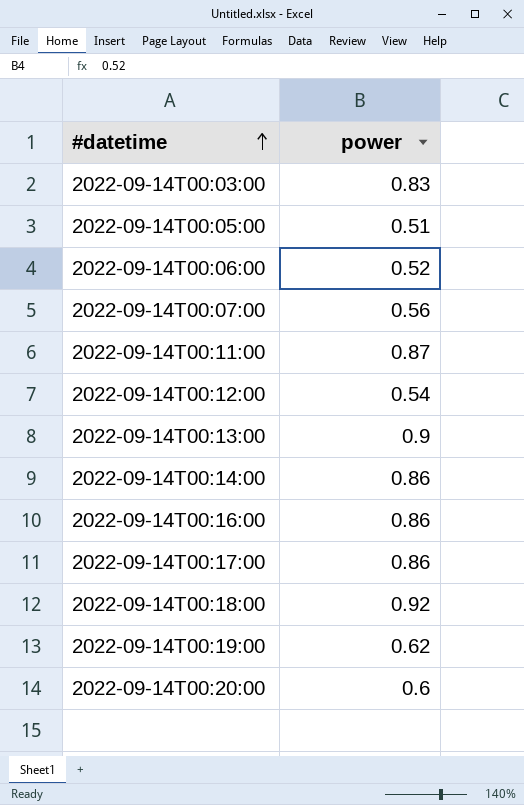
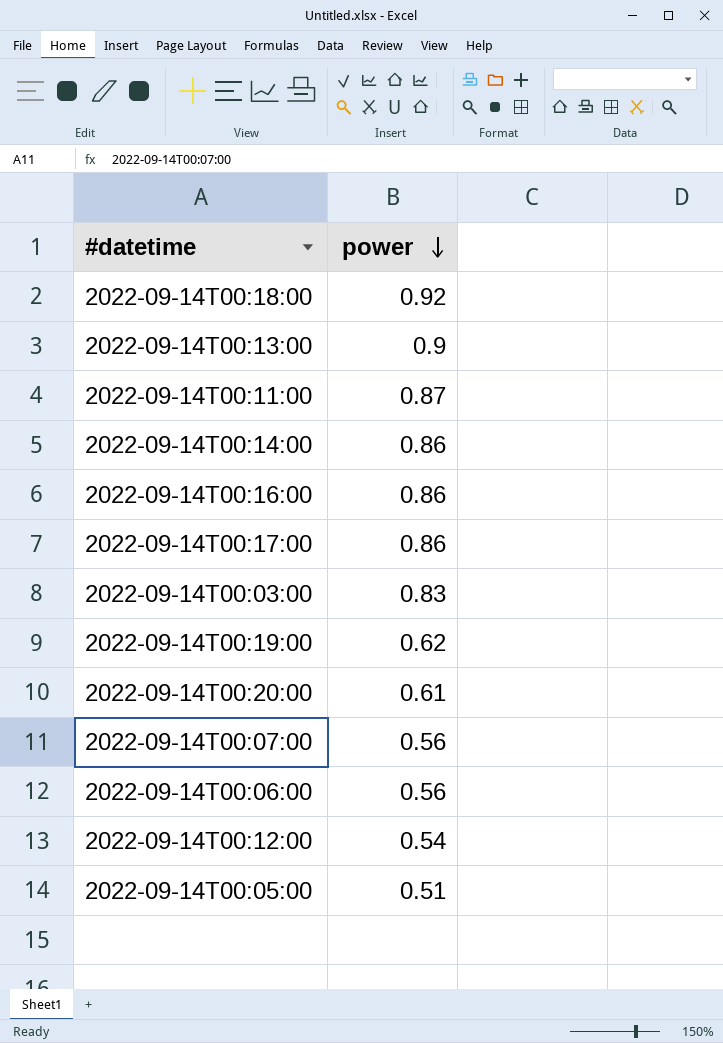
row order: #datetime ascending -> power descending
2022-09-14T00:20:00 | power: 0.6 -> 0.61
2022-09-14T00:06:00 | power: 0.52 -> 0.56

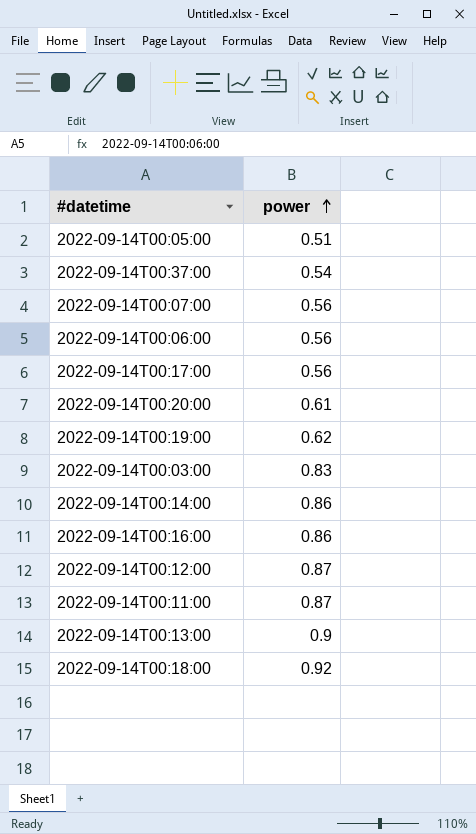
row order: power descending -> power ascending
row 2022-09-14T00:37:00: none -> 0.54
2022-09-14T00:17:00 | power: 0.86 -> 0.56
2022-09-14T00:12:00 | power: 0.54 -> 0.87

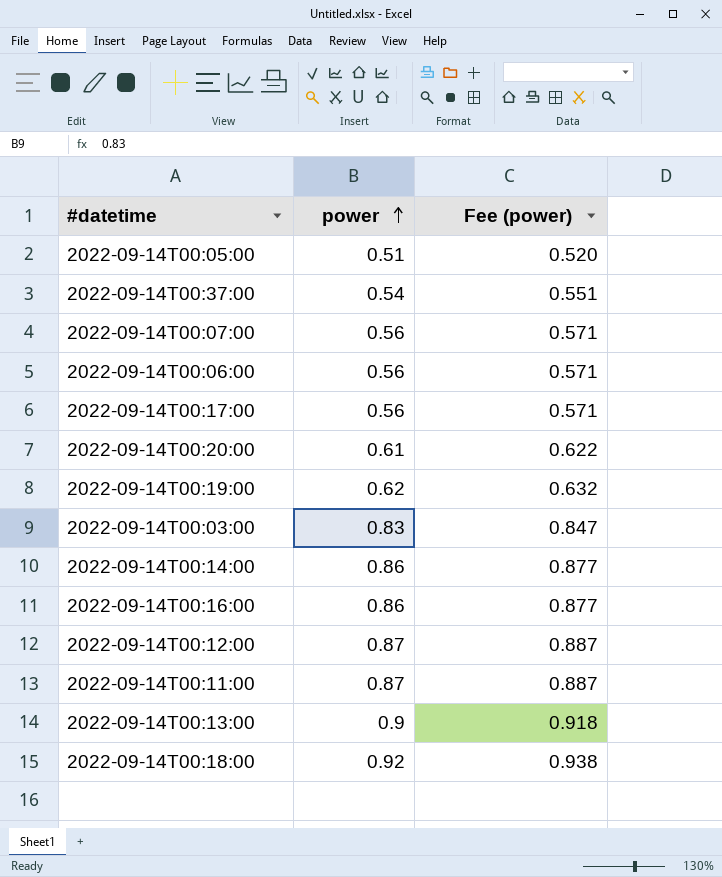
column Fee (power) | formula: none -> [power] * 1.02

